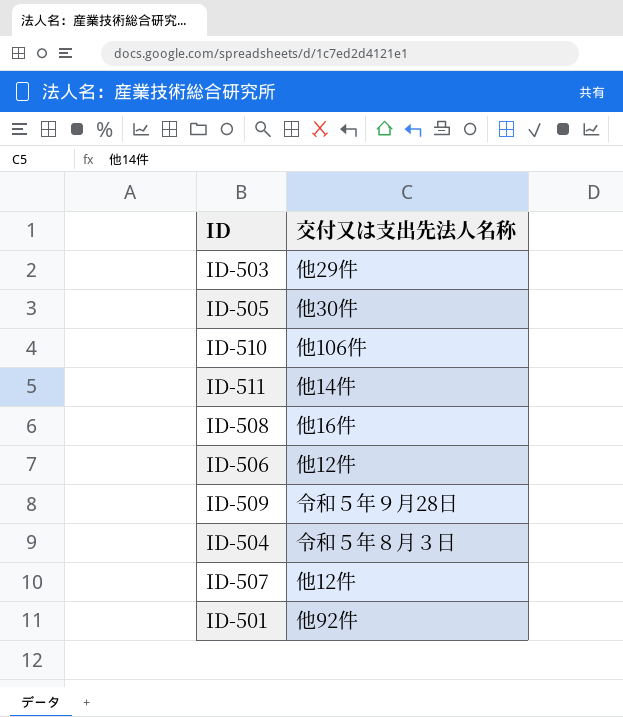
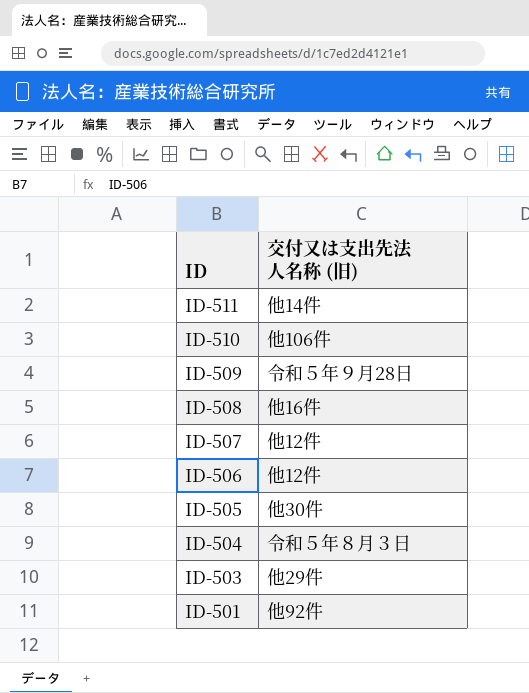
row order: none -> ID descending
column name: 交付又は支出先法人名称 -> 交付又は支出先法人名称 (旧)

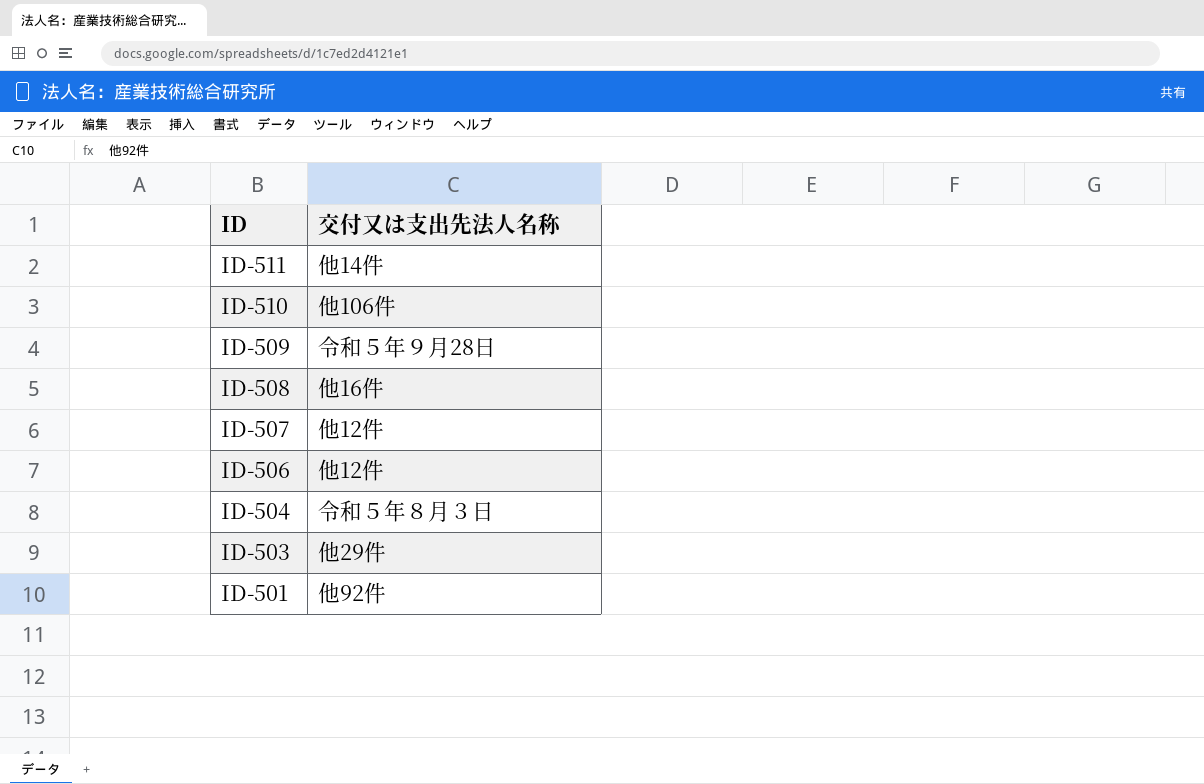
column name: 交付又は支出先法人名称 (旧) -> 交付又は支出先法人名称
row ID-505: 他30件 -> none

